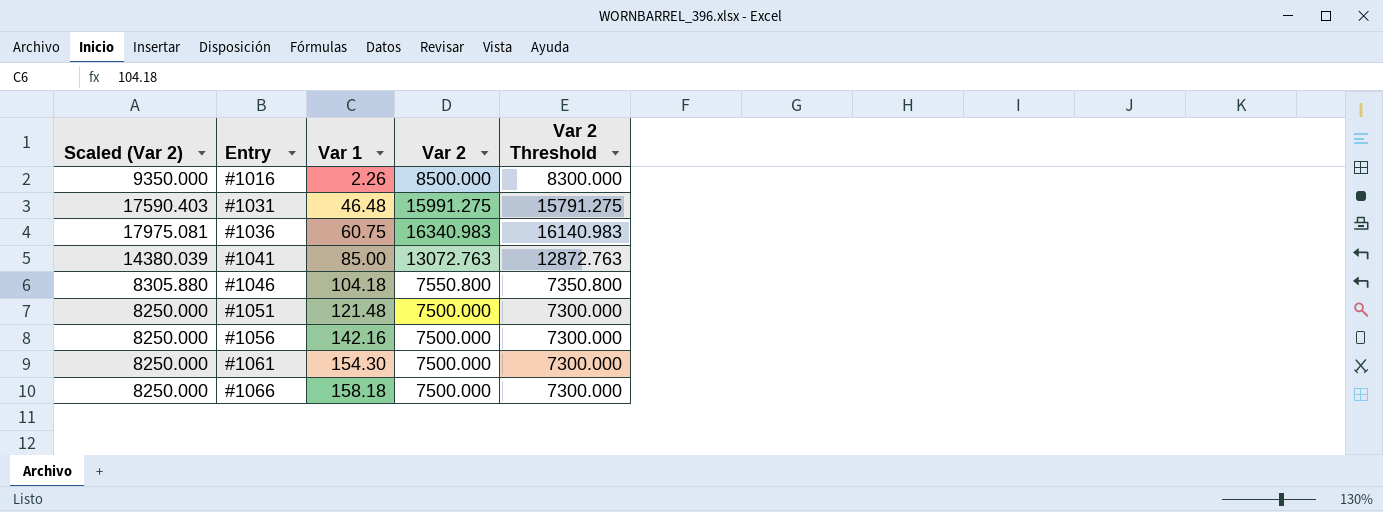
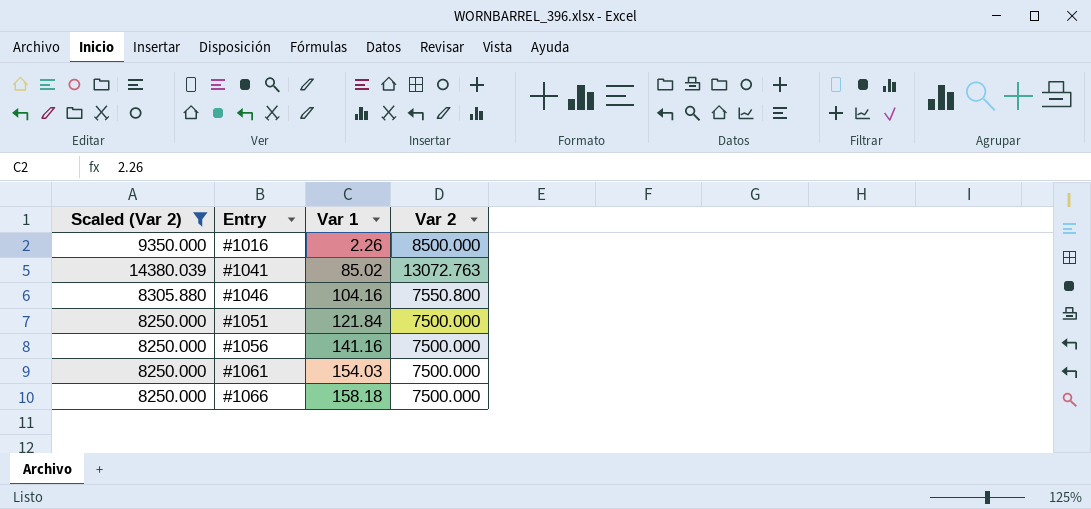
filter: none -> Scaled (Var 2) <= 14380.039
column Var 2 Threshold | formula: [Var 2] - 200 -> none
#1041 | Var 1: 85.00 -> 85.02
#1046 | Var 1: 104.18 -> 104.16
#1051 | Var 1: 121.48 -> 121.84
#1056 | Var 1: 142.16 -> 141.16
#1061 | Var 1: 154.30 -> 154.03

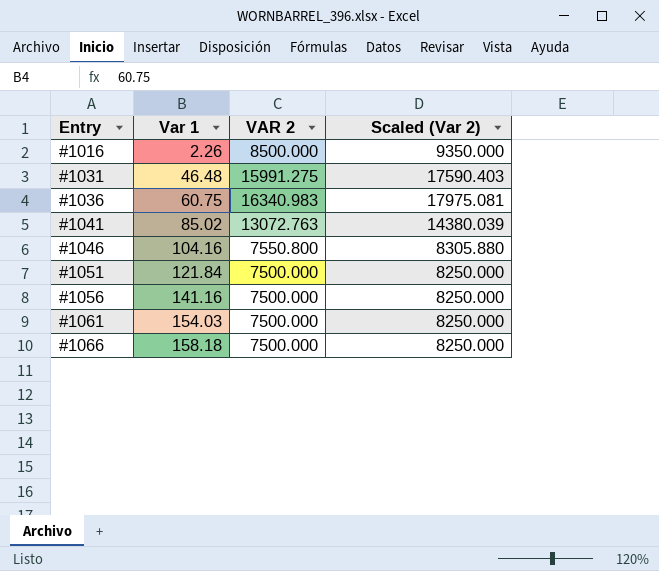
filter: Scaled (Var 2) <= 14380.039 -> none
column name: Var 2 -> VAR 2
column Scaled (Var 2) | position: 1 -> 4

